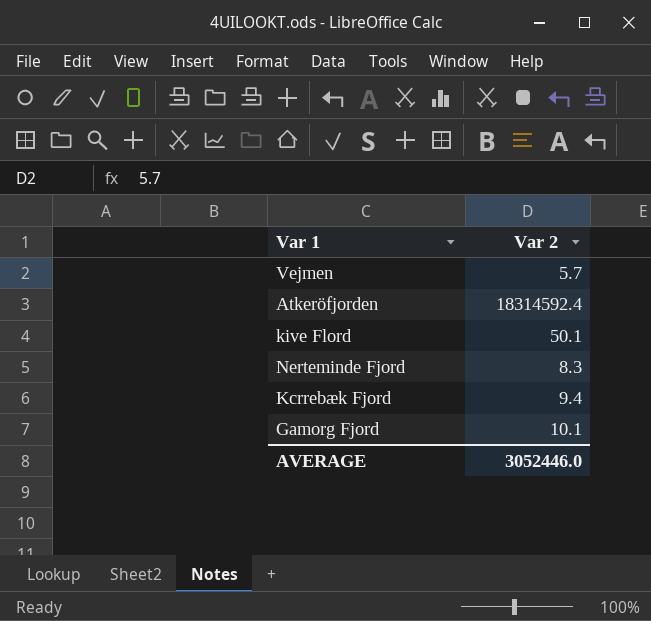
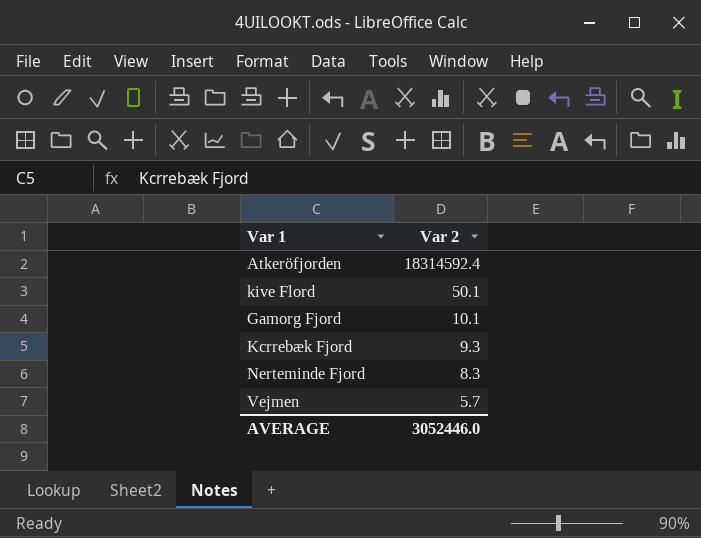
row order: none -> Var 2 descending
Kcrrebæk Fjord | Var 2: 9.4 -> 9.3

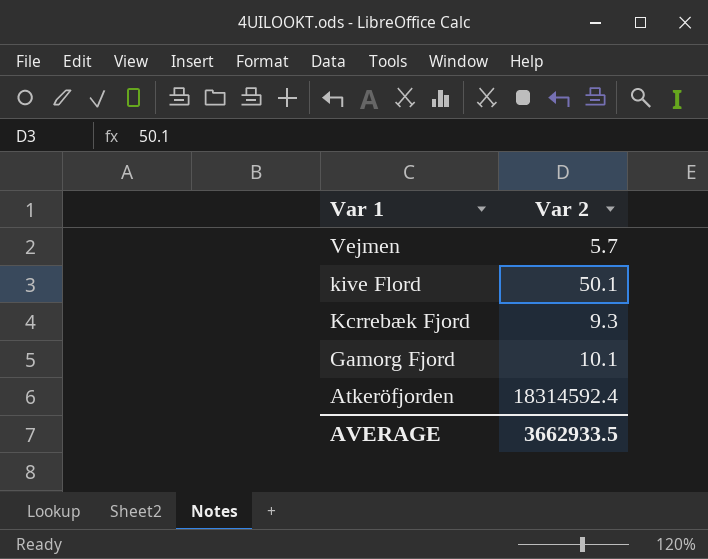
row order: Var 2 descending -> Var 1 descending
row Nerteminde Fjord: 8.3 -> none
AVERAGE | Var 2: 3052446.0 -> 3662933.5

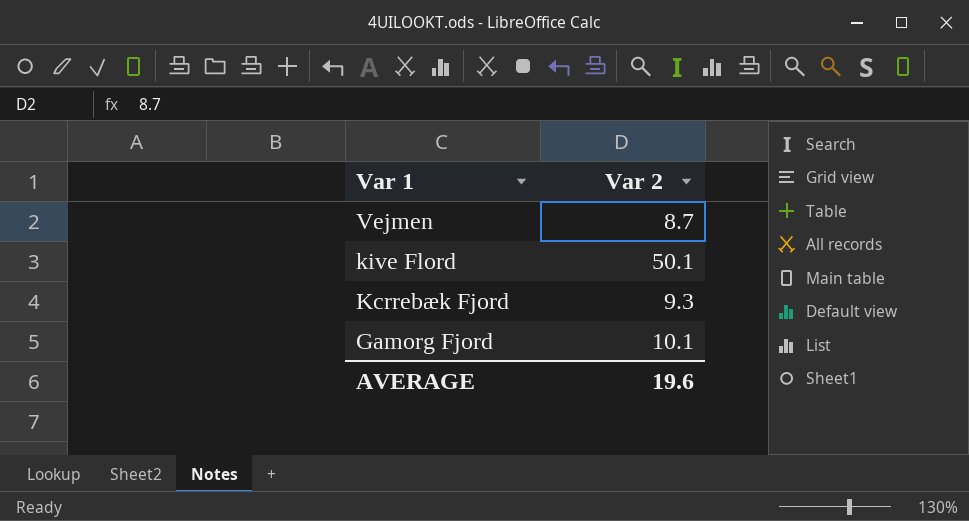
row Atkeröfjorden: 18314592.4 -> none
Vejmen | Var 2: 5.7 -> 8.7
AVERAGE | Var 2: 3662933.5 -> 19.6

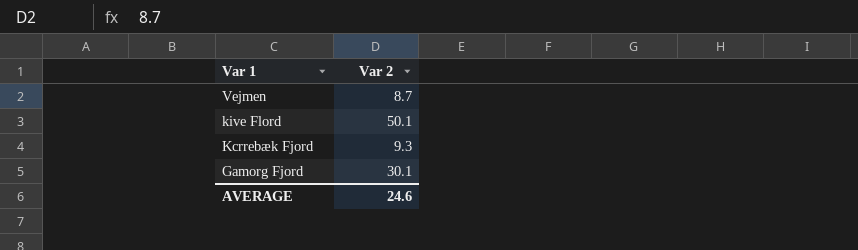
Gamorg Fjord | Var 2: 10.1 -> 30.1
AVERAGE | Var 2: 19.6 -> 24.6

